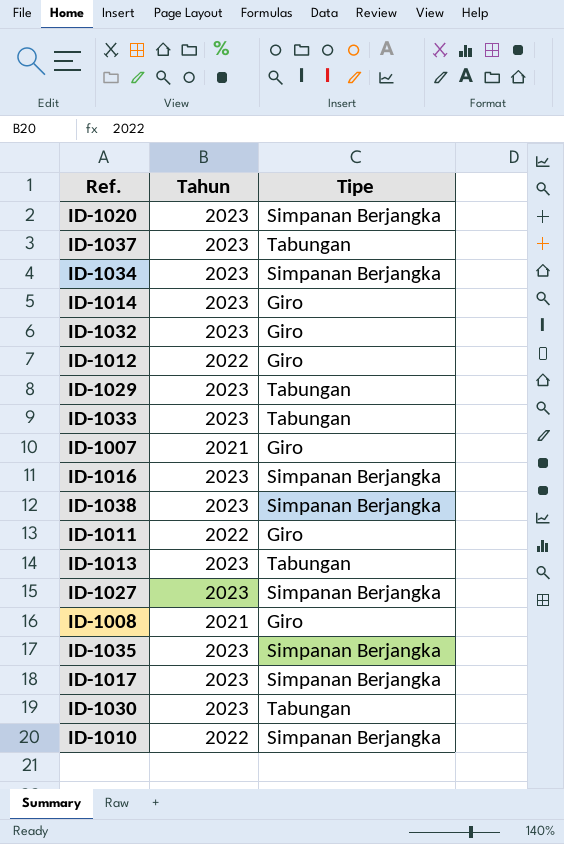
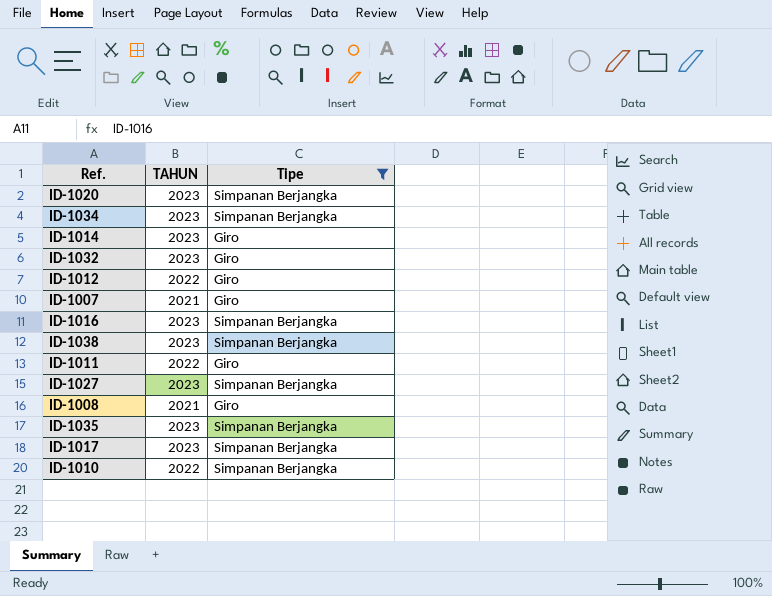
filter: none -> Tipe != Tabungan
column name: Tahun -> TAHUN

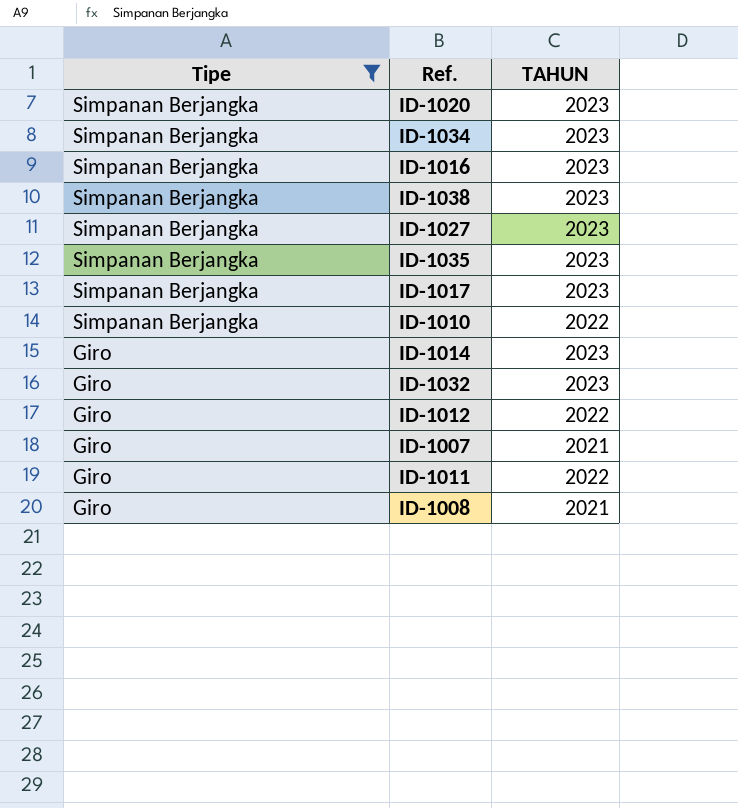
row order: none -> Tipe descending
column Tipe | position: 3 -> 1

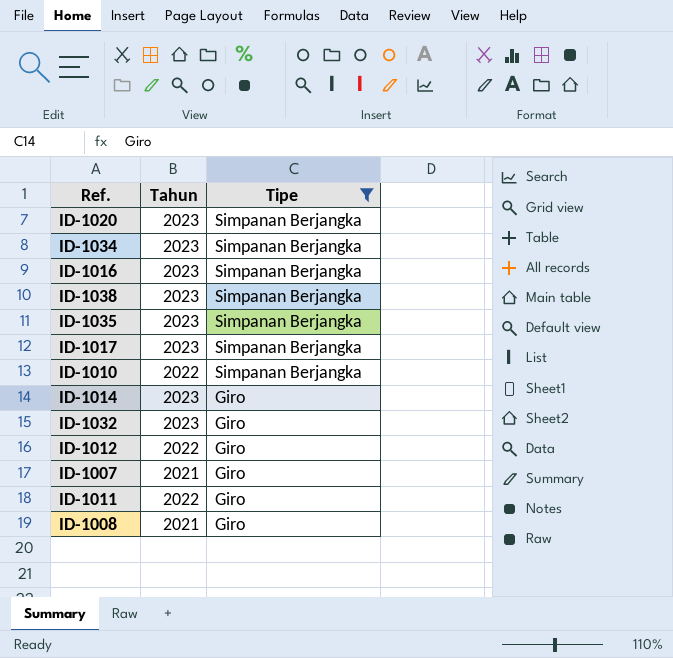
column name: TAHUN -> Tahun
column Tipe | position: 1 -> 3
row ID-1027: Simpanan Berjangka | 2023 -> none

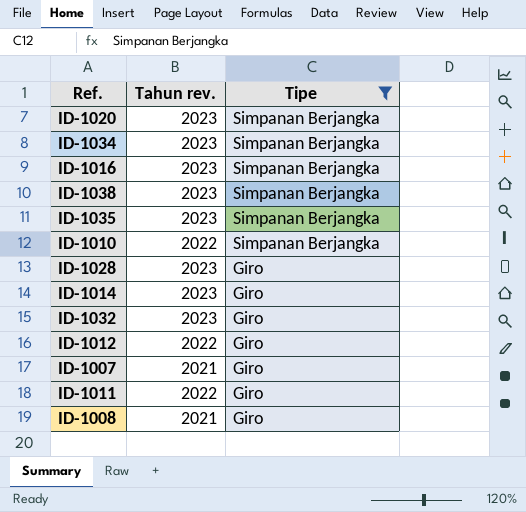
column name: Tahun -> Tahun rev.
row ID-1017: 2023 | Simpanan Berjangka -> none
row ID-1028: none -> 2023 | Giro

